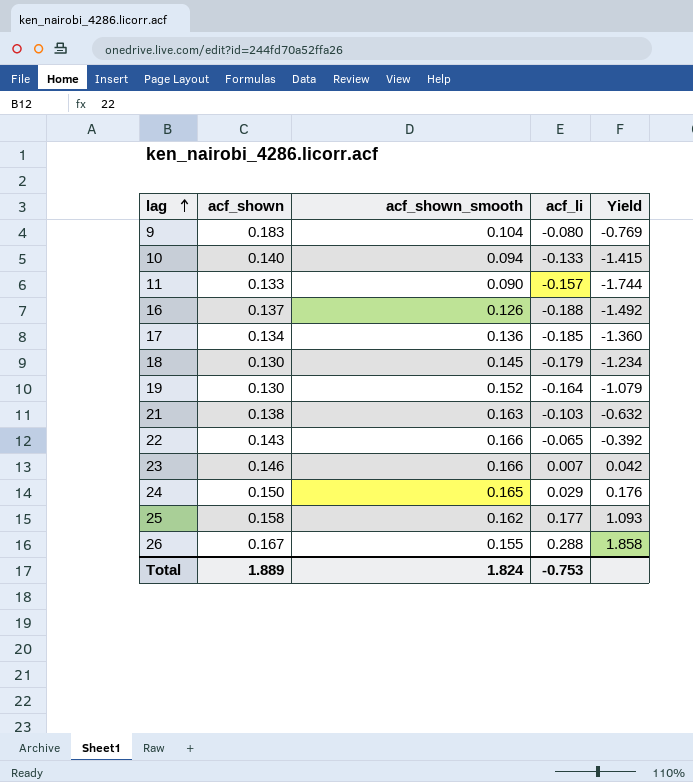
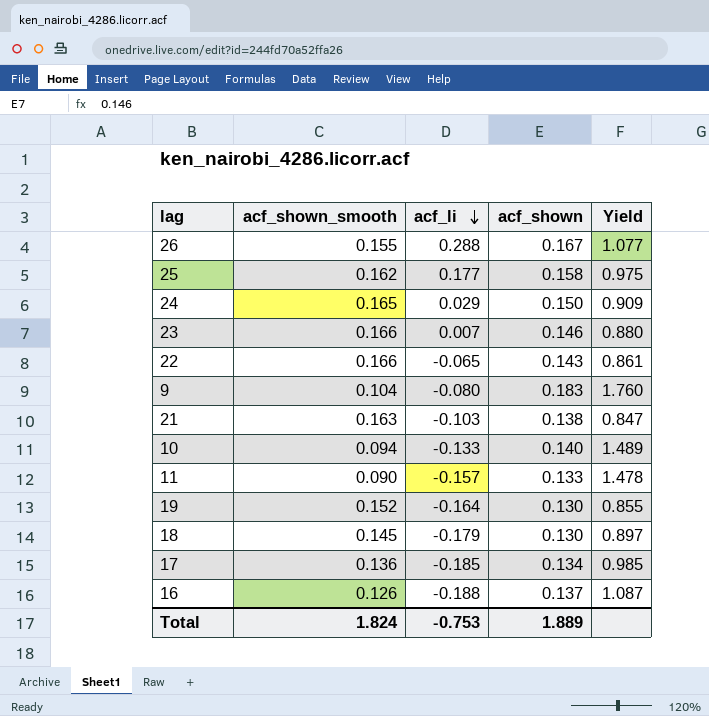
row order: lag ascending -> acf_li descending
column acf_shown | position: 2 -> 4
column Yield | formula: [acf_li] / [acf_shown_smooth] -> [acf_shown] / [acf_shown_smooth]

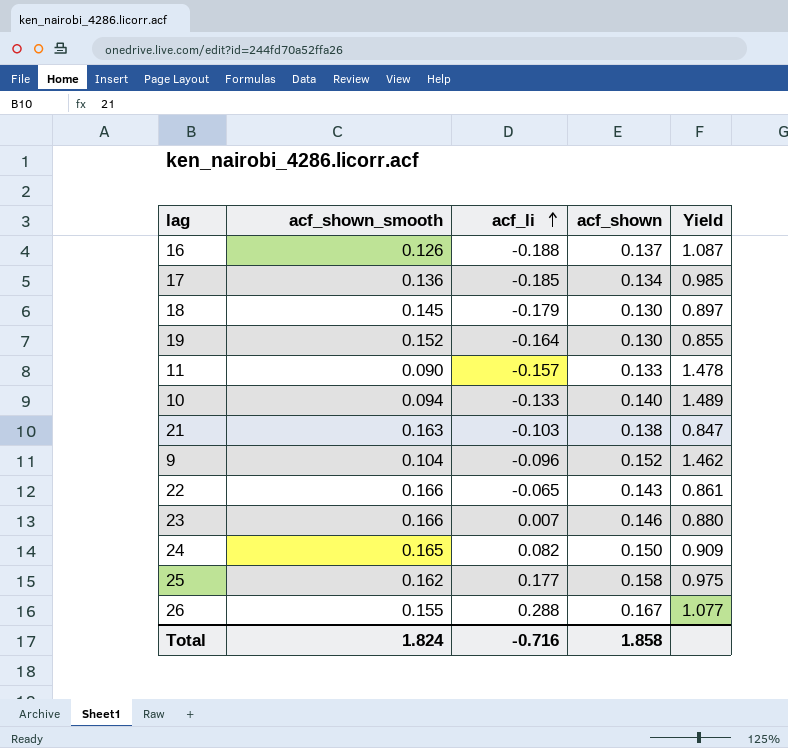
row order: acf_li descending -> acf_li ascending
9 | acf_li: -0.080 -> -0.096
9 | acf_shown: 0.183 -> 0.152
9 | Yield: 1.760 -> 1.462
24 | acf_li: 0.029 -> 0.082
Total | acf_li: -0.753 -> -0.716
Total | acf_shown: 1.889 -> 1.858

